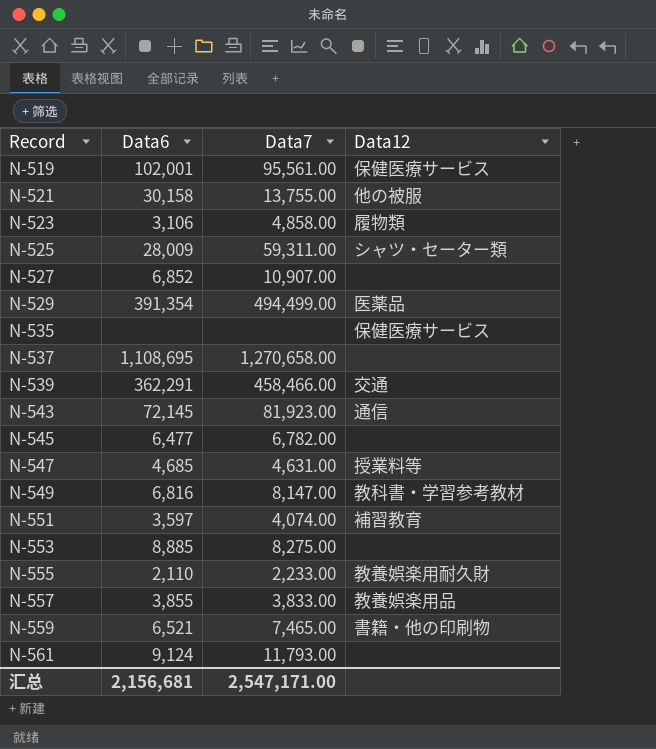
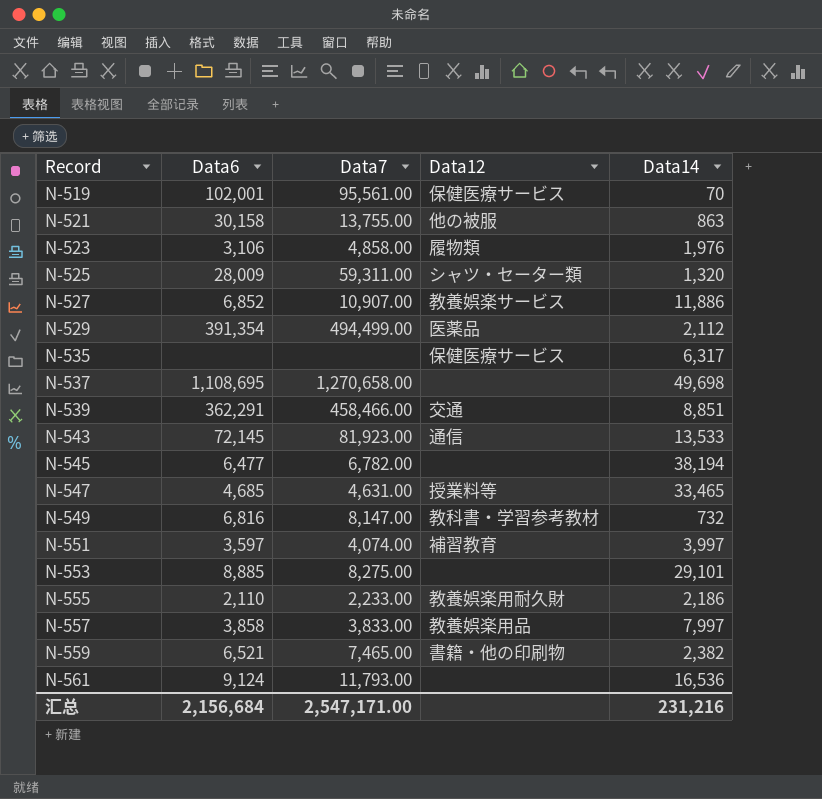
column Data14 | position: none -> 5
N-527 | Data12: none -> 教養娯楽サービス
N-557 | Data6: 3,855 -> 3,858
汇总 | Data6: 2,156,681 -> 2,156,684

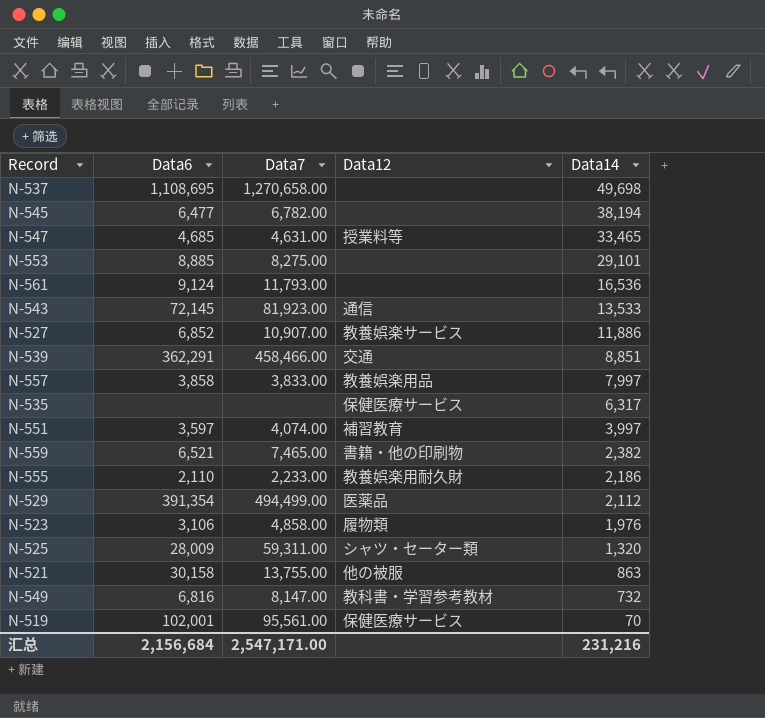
row order: Record ascending -> Data14 descending

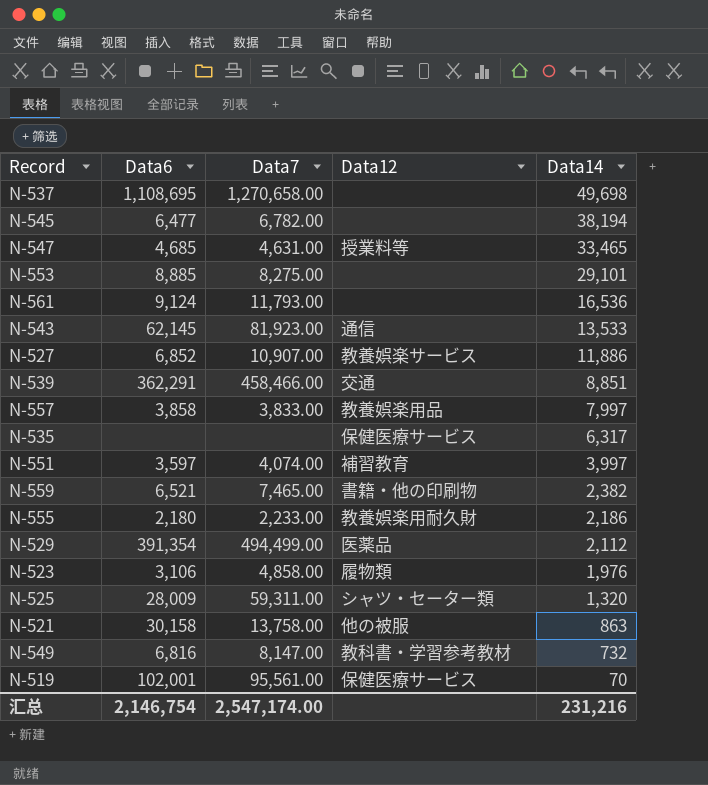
N-543 | Data6: 72,145 -> 62,145
N-555 | Data6: 2,110 -> 2,180
N-521 | Data7: 13,755.00 -> 13,758.00
汇总 | Data6: 2,156,684 -> 2,146,754
汇总 | Data7: 2,547,171.00 -> 2,547,174.00

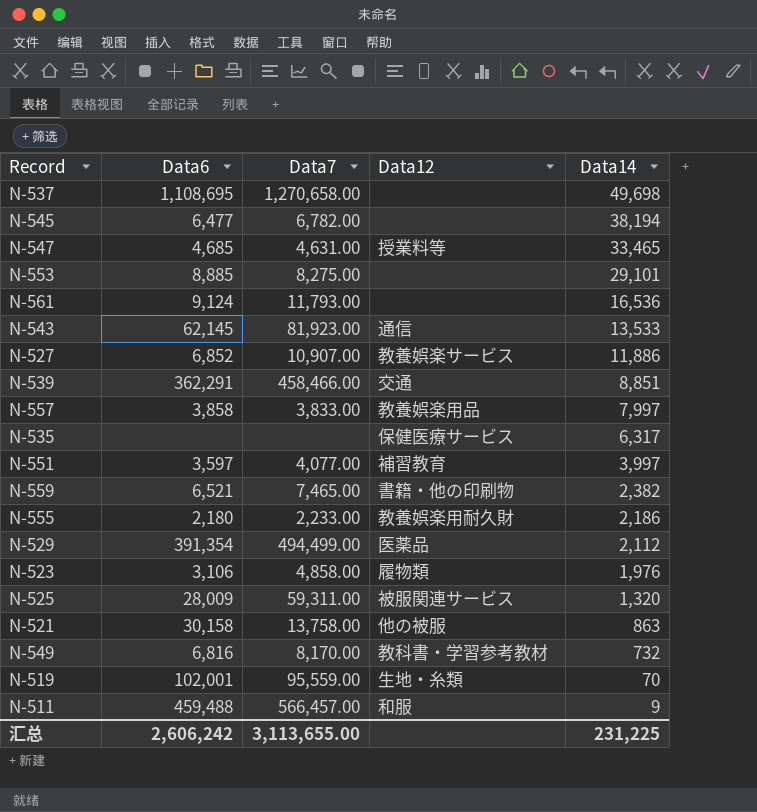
N-551 | Data7: 4,074.00 -> 4,077.00
N-525 | Data12: シャツ・セーター類 -> 被服関連サービス
N-549 | Data7: 8,147.00 -> 8,170.00
N-519 | Data7: 95,561.00 -> 95,559.00
N-519 | Data12: 保健医療サービス -> 生地・糸類
row N-511: none -> 459,488 | 566,457.00 | 和服 | 9
汇总 | Data6: 2,146,754 -> 2,606,242
汇总 | Data7: 2,547,174.00 -> 3,113,655.00
汇总 | Data14: 231,216 -> 231,225

